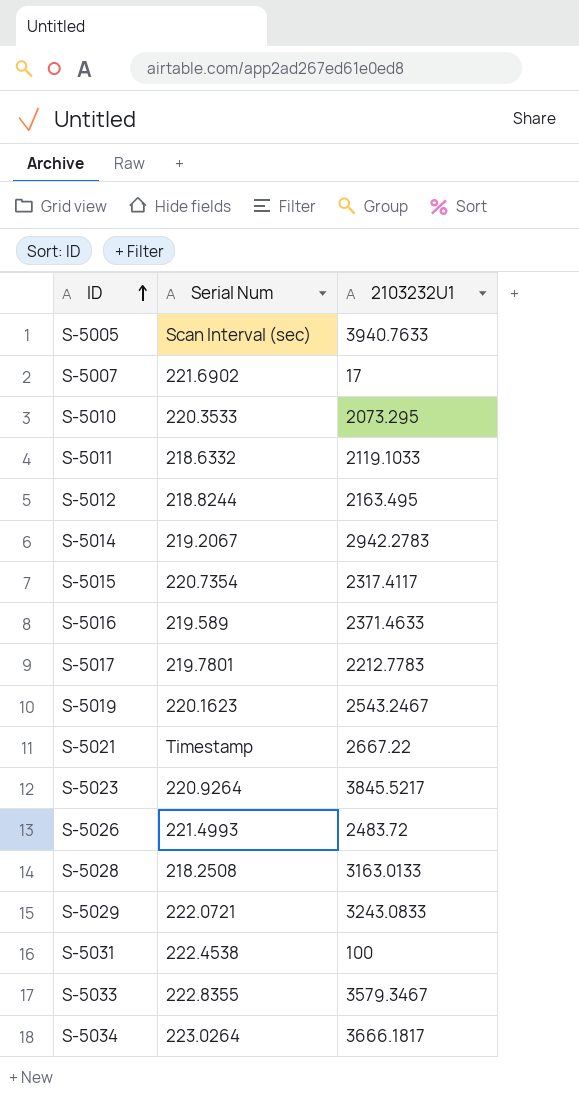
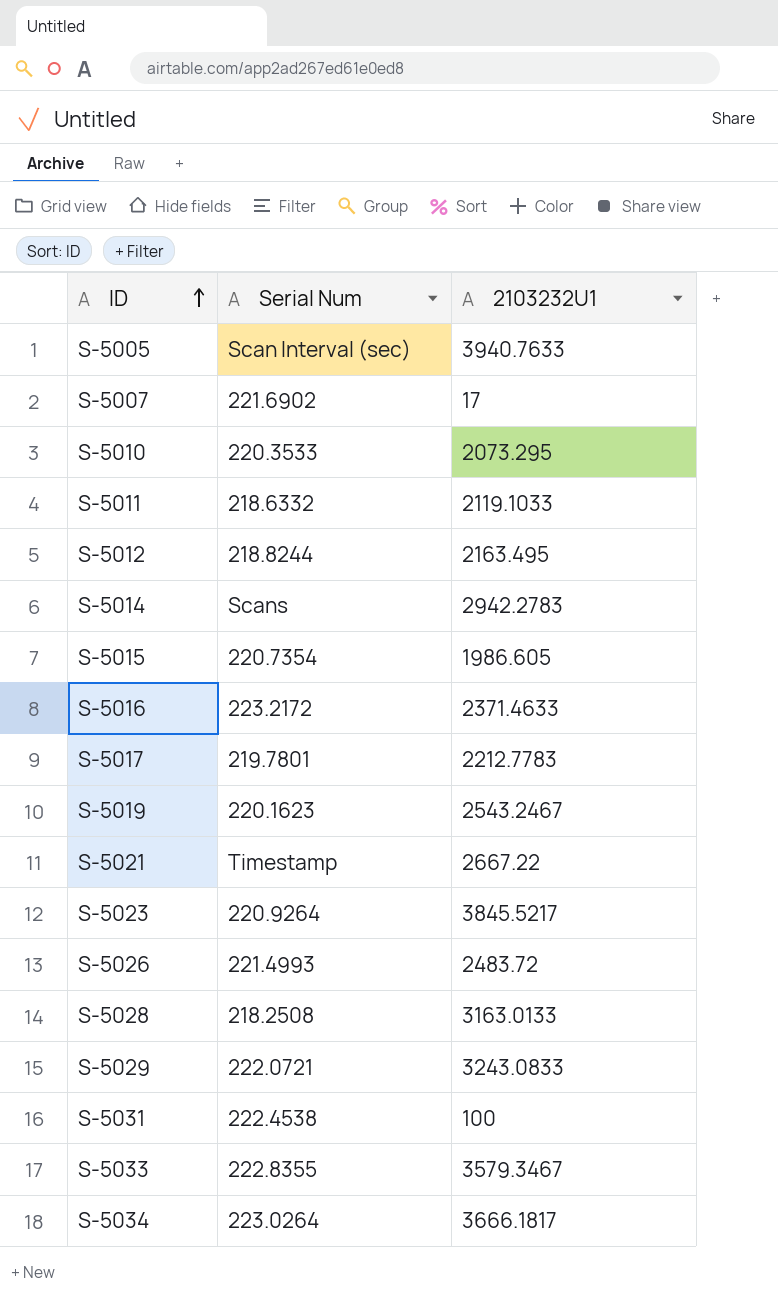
S-5014 | Serial Num: 219.2067 -> Scans
S-5015 | 2103232U1: 2317.4117 -> 1986.605
S-5016 | Serial Num: 219.589 -> 223.2172

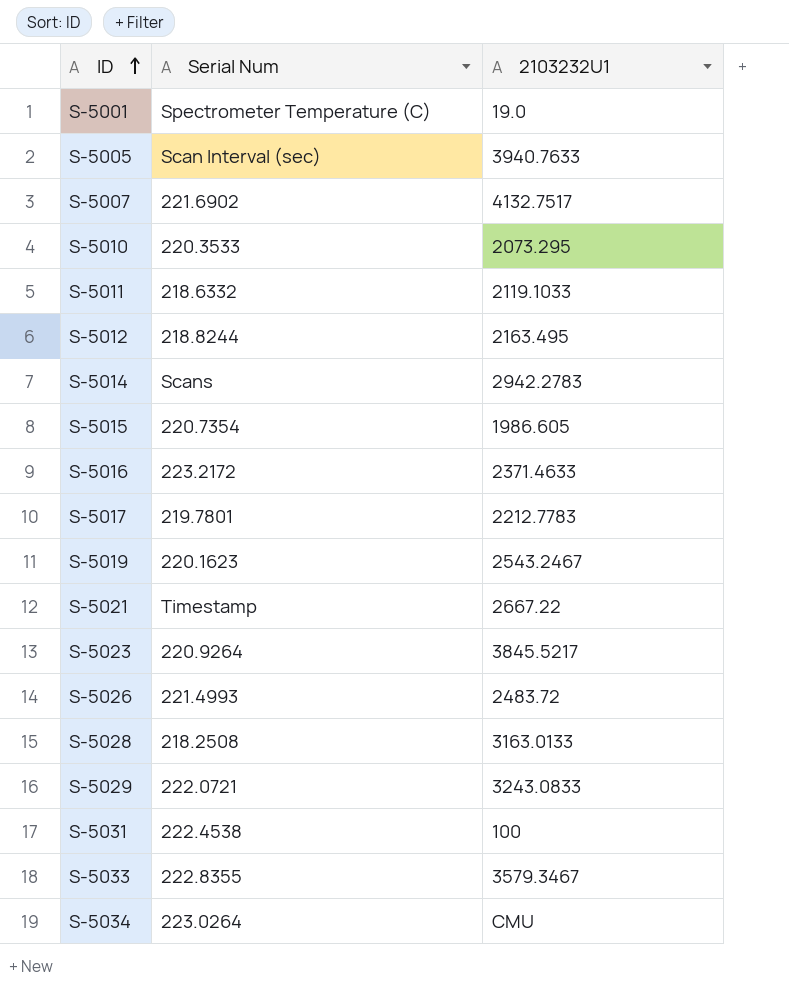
row S-5001: none -> Spectrometer Temperature (C) | 19.0
S-5007 | 2103232U1: 17 -> 4132.7517
S-5034 | 2103232U1: 3666.1817 -> CMU

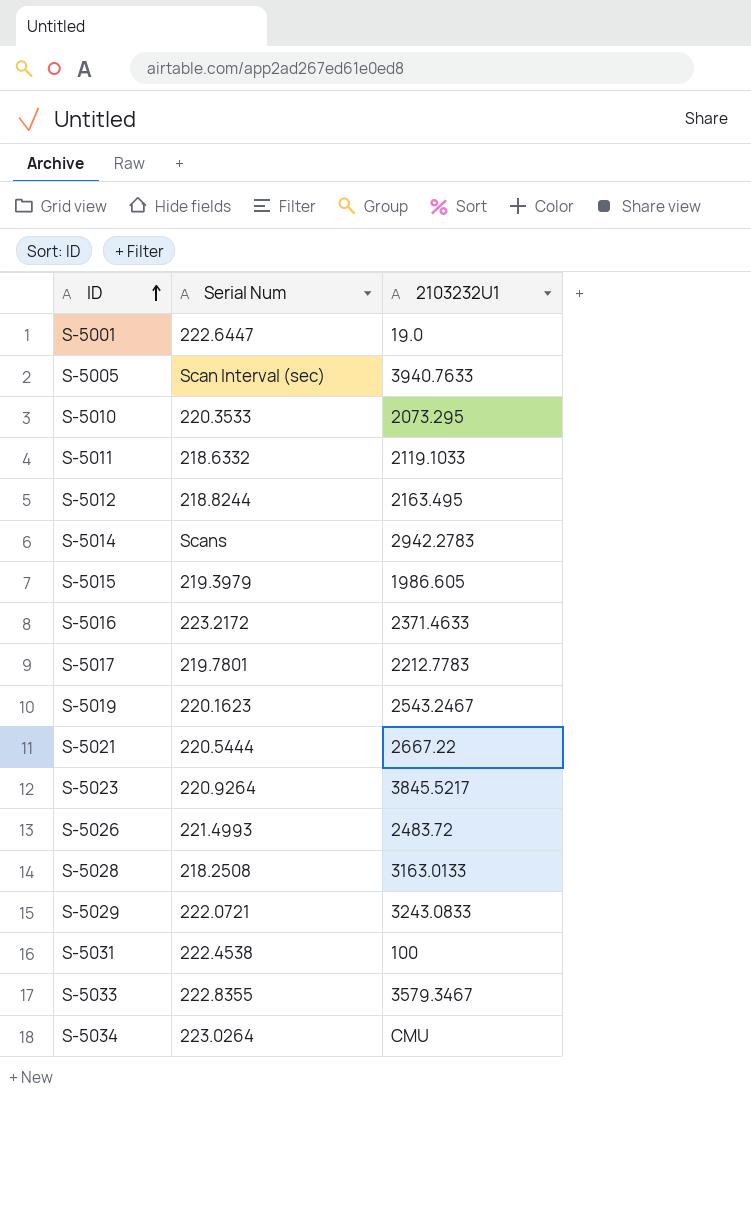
row S-5007: 221.6902 | 4132.7517 -> none
S-5001 | Serial Num: Spectrometer Temperature (C) -> 222.6447
S-5015 | Serial Num: 220.7354 -> 219.3979
S-5021 | Serial Num: Timestamp -> 220.5444

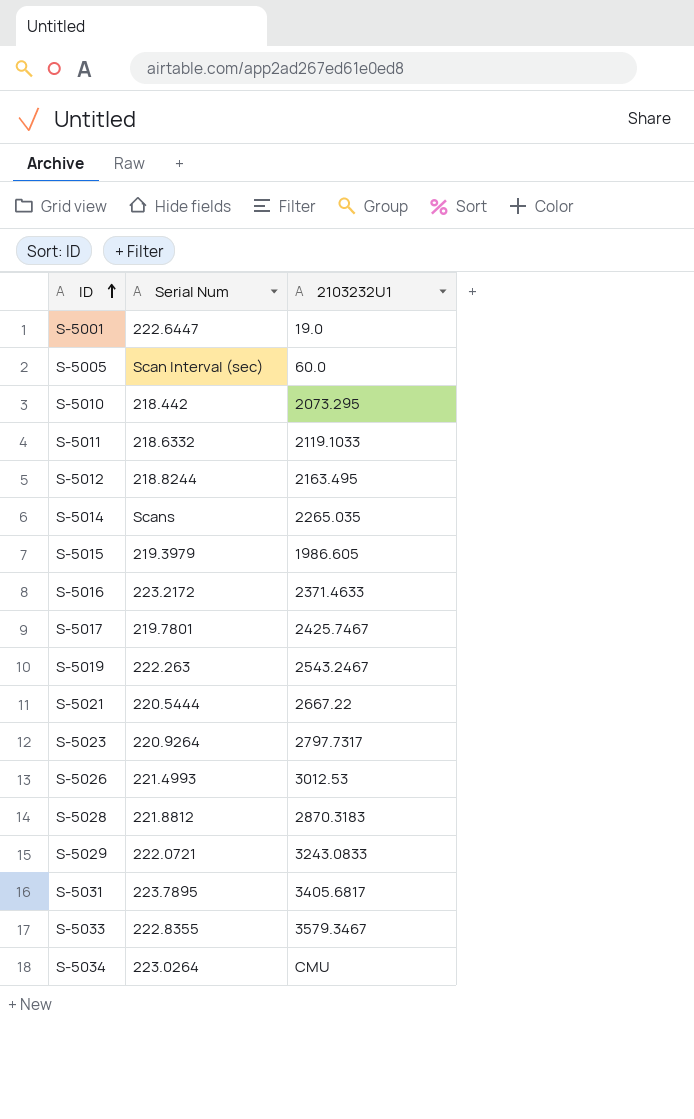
S-5005 | 2103232U1: 3940.7633 -> 60.0
S-5010 | Serial Num: 220.3533 -> 218.442
S-5014 | 2103232U1: 2942.2783 -> 2265.035
S-5017 | 2103232U1: 2212.7783 -> 2425.7467
S-5019 | Serial Num: 220.1623 -> 222.263
S-5023 | 2103232U1: 3845.5217 -> 2797.7317
S-5026 | 2103232U1: 2483.72 -> 3012.53
S-5028 | Serial Num: 218.2508 -> 221.8812
S-5028 | 2103232U1: 3163.0133 -> 2870.3183
S-5031 | Serial Num: 222.4538 -> 223.7895
S-5031 | 2103232U1: 100 -> 3405.6817

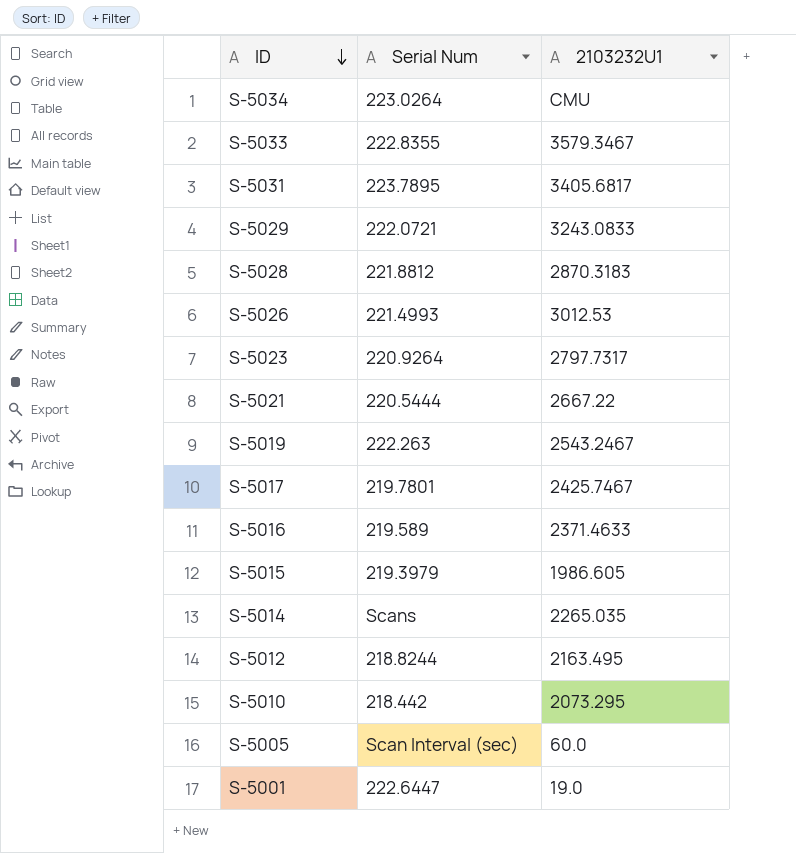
row order: ID ascending -> ID descending
row S-5011: 218.6332 | 2119.1033 -> none
S-5016 | Serial Num: 223.2172 -> 219.589

